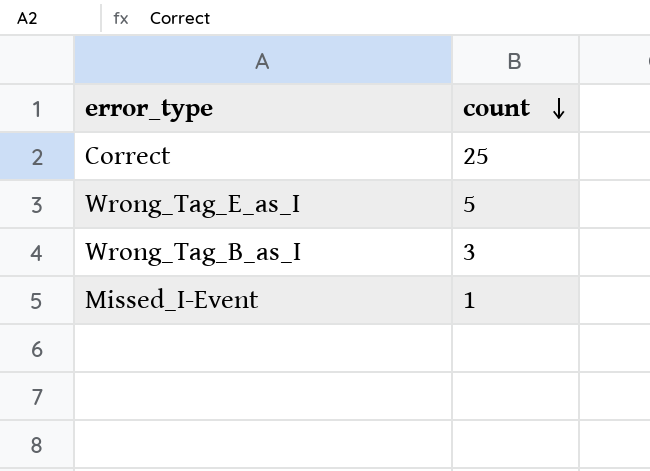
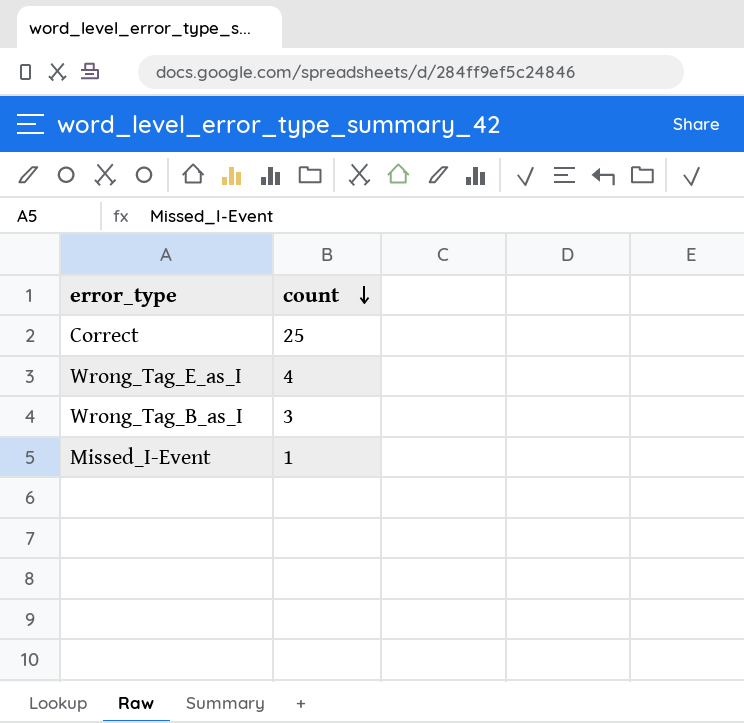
Wrong_Tag_E_as_I | count: 5 -> 4

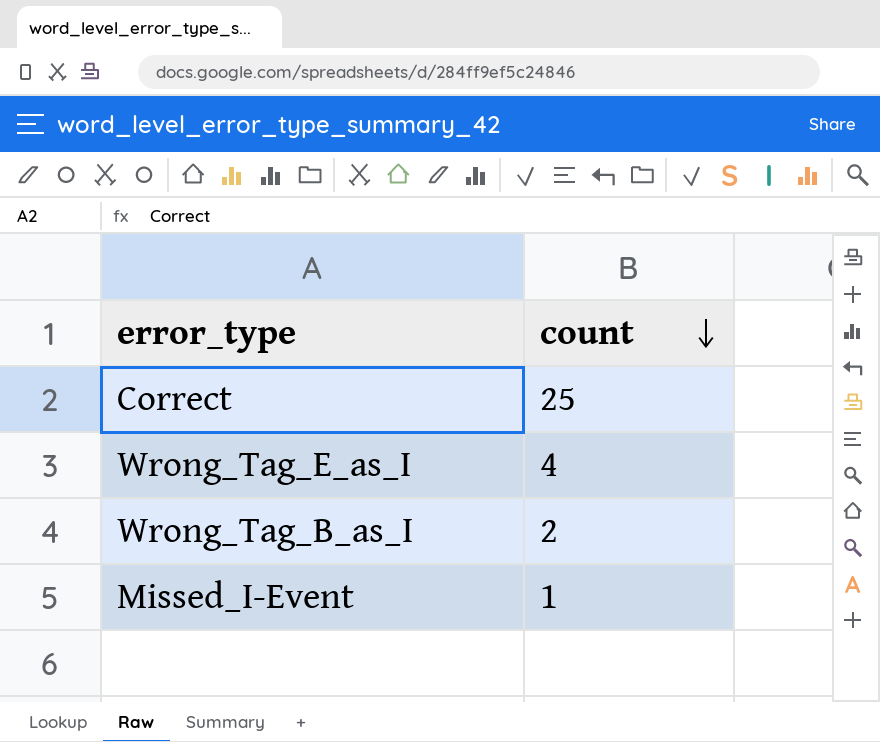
Wrong_Tag_B_as_I | count: 3 -> 2

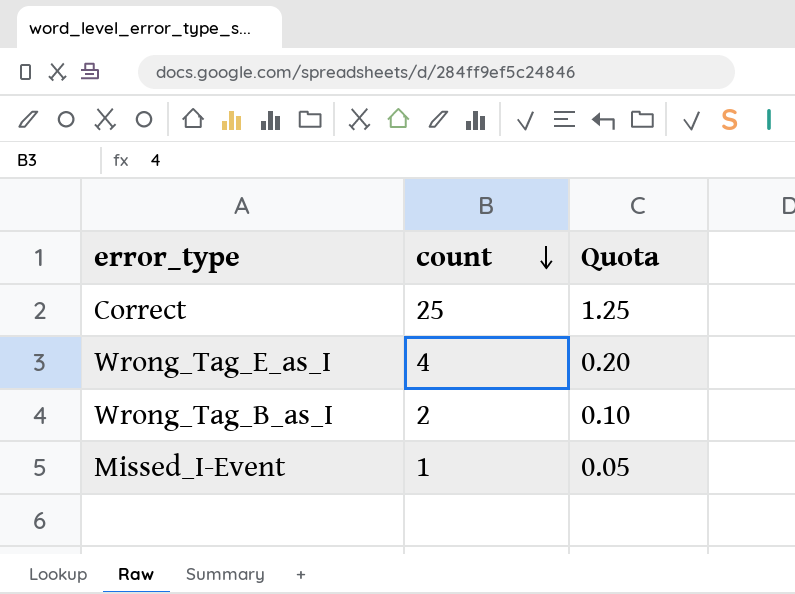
column Quota | formula: none -> [count] * 0.05

